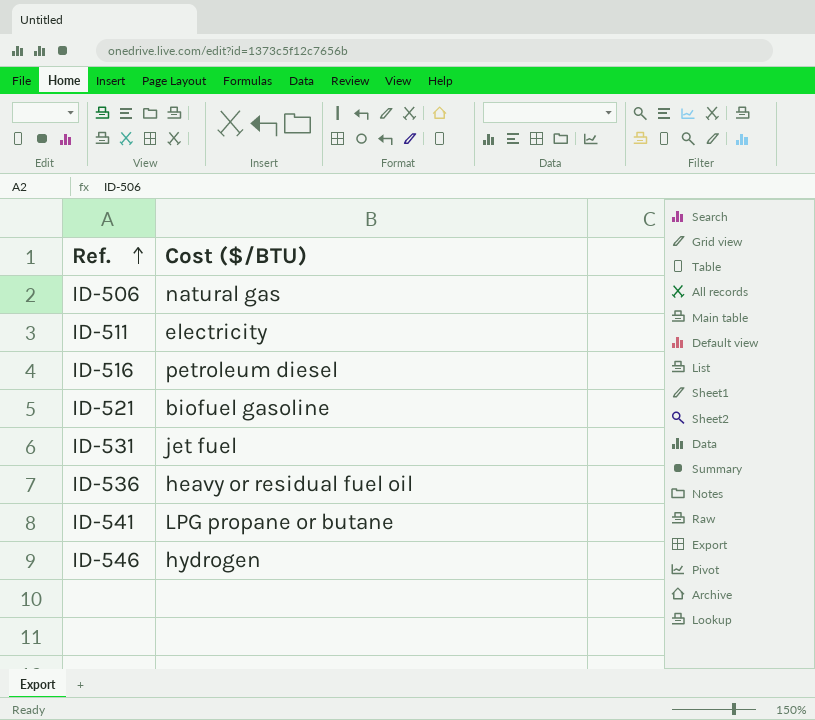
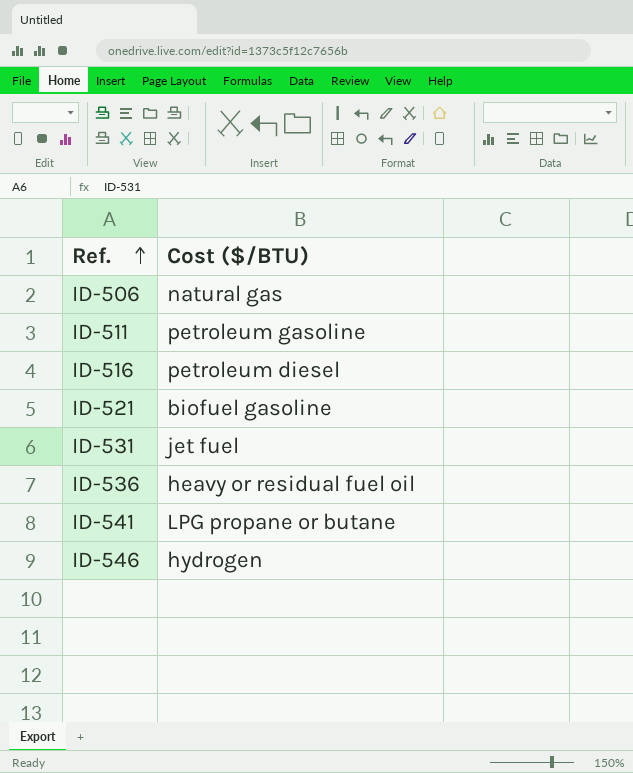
ID-511 | Cost ($/BTU): electricity -> petroleum gasoline

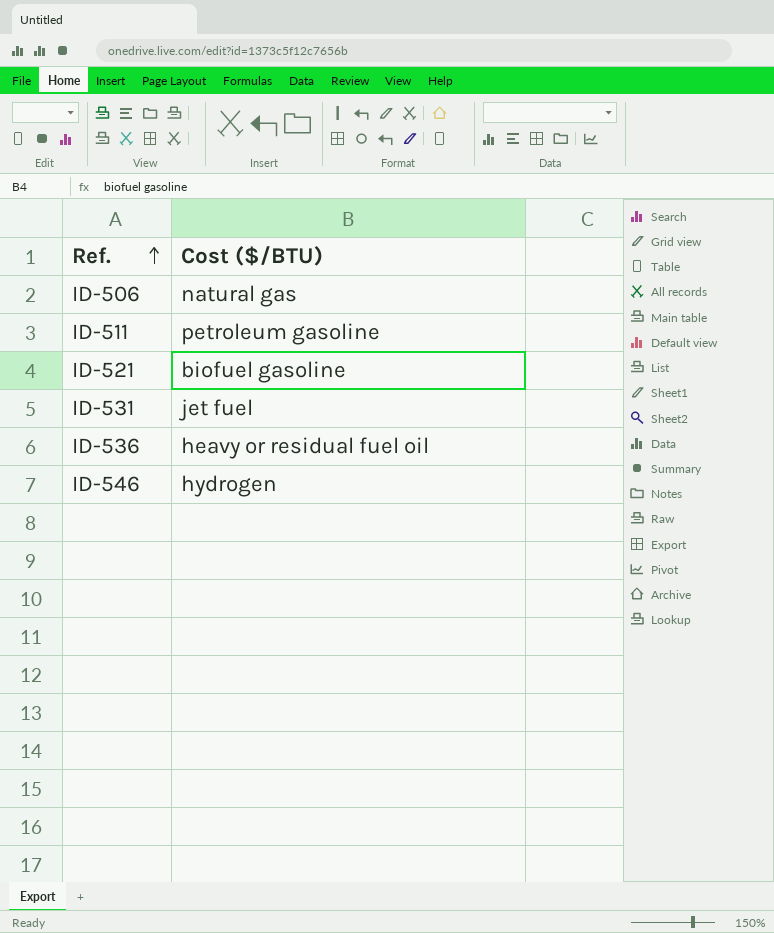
row ID-516: petroleum diesel -> none
row ID-541: LPG propane or butane -> none

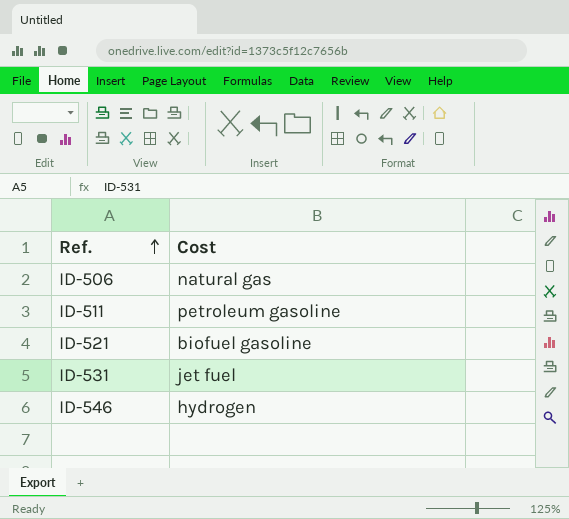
column name: Cost ($/BTU) -> Cost
row ID-536: heavy or residual fuel oil -> none

